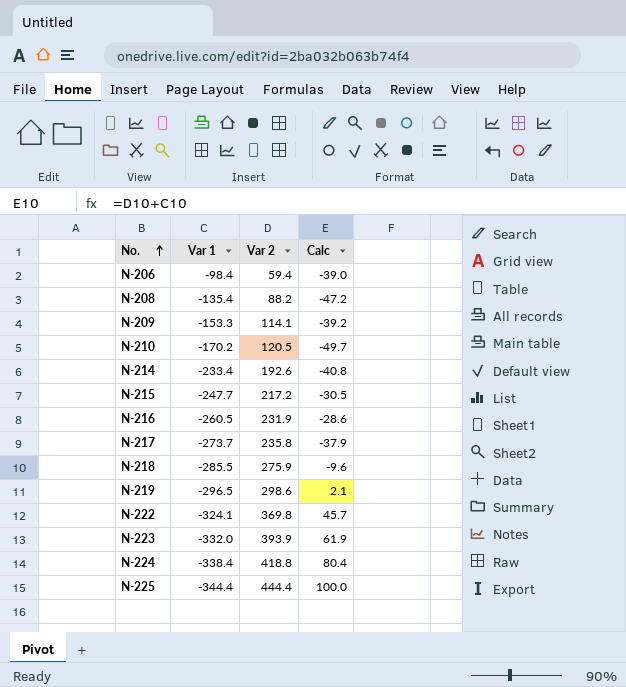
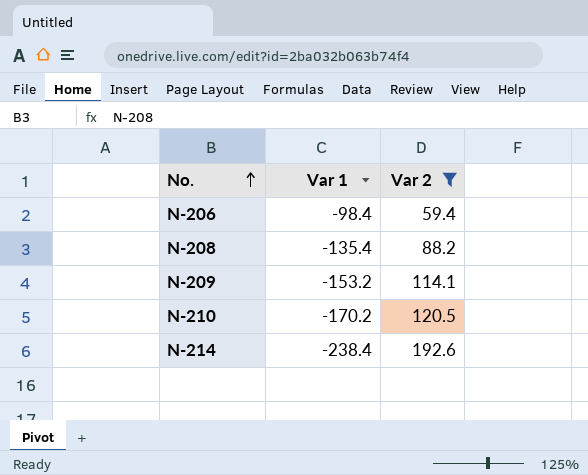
filter: none -> Var 2 <= 192.6
column Calc | formula: [Var 1] + [Var 2] -> none
N-209 | Var 1: -153.3 -> -153.2
N-214 | Var 1: -233.4 -> -238.4

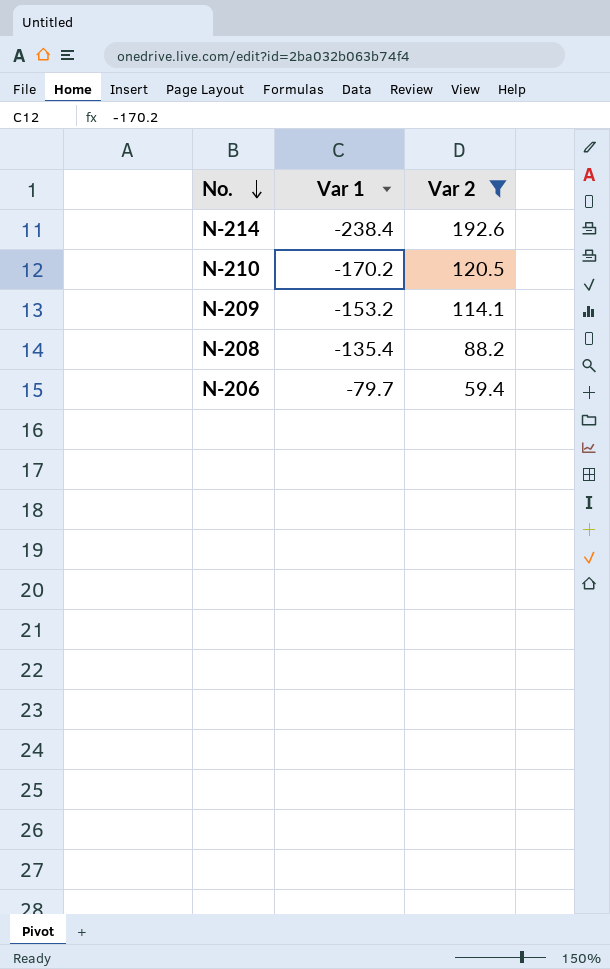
row order: No. ascending -> No. descending
N-206 | Var 1: -98.4 -> -79.7

